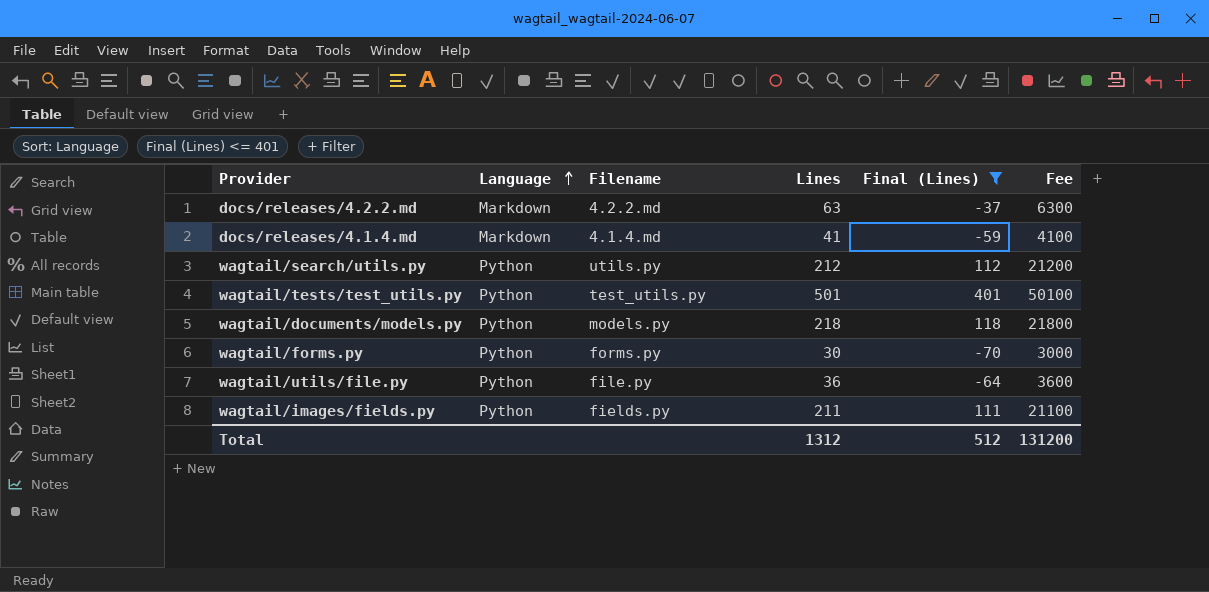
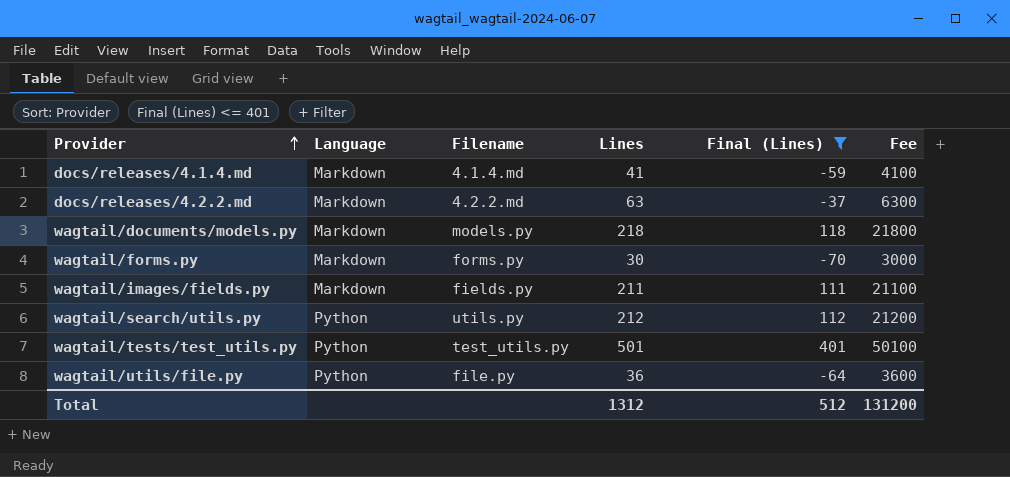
row order: Language ascending -> Provider ascending
wagtail/documents/models.py | Language: Python -> Markdown
wagtail/forms.py | Language: Python -> Markdown
wagtail/images/fields.py | Language: Python -> Markdown

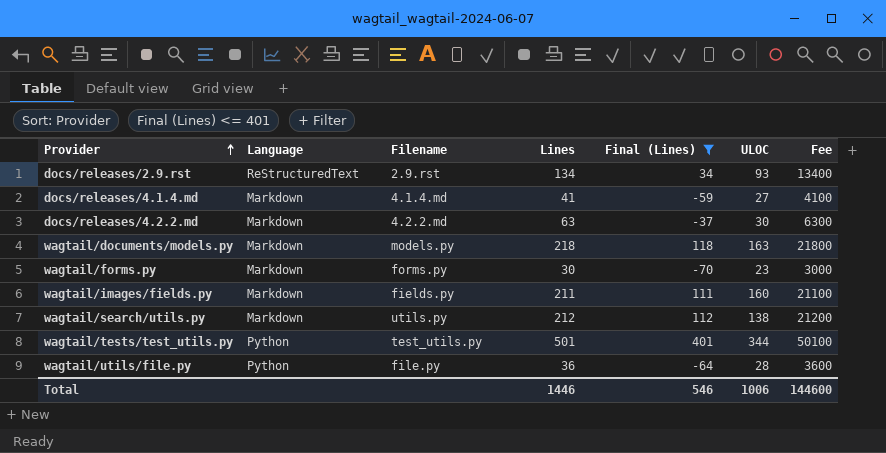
column ULOC | position: none -> 6
row docs/releases/2.9.rst: none -> ReStructuredText | 2.9.rst | 134 | 34 | 93 | 13400
wagtail/search/utils.py | Language: Python -> Markdown
Total | Lines: 1312 -> 1446
Total | Final (Lines): 512 -> 546
Total | Fee: 131200 -> 144600

